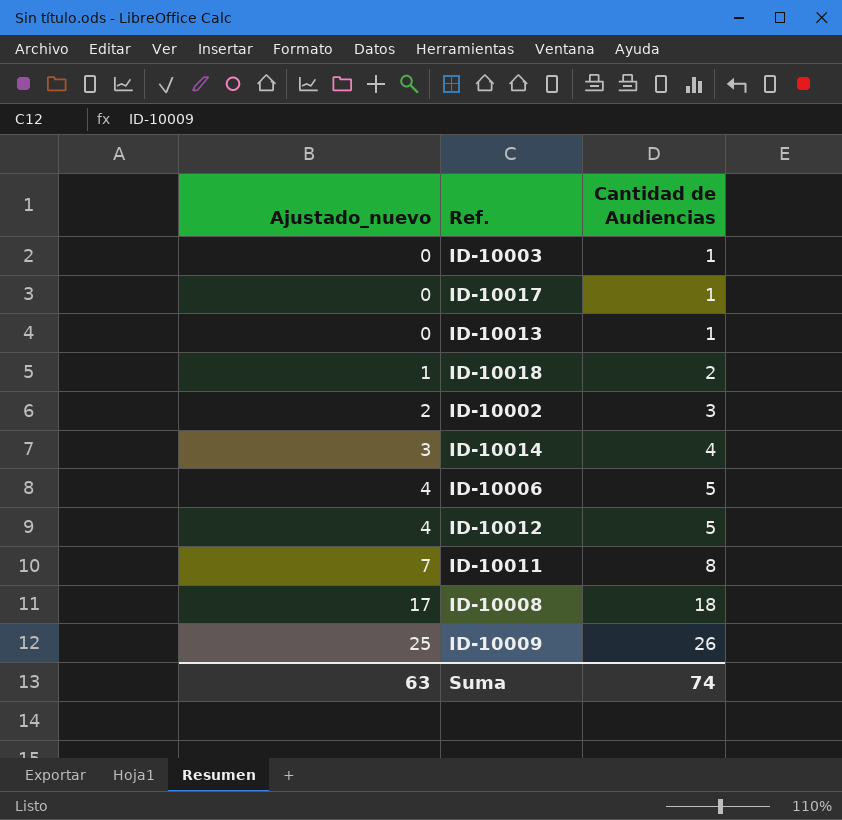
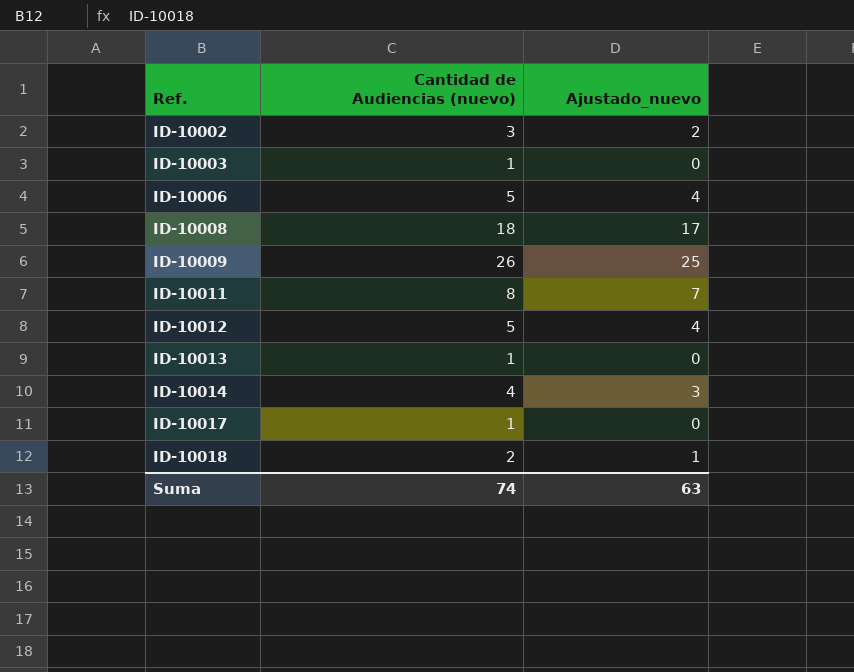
row order: Ajustado_nuevo ascending -> Ref. ascending
column name: Cantidad de Audiencias -> Cantidad de Audiencias (nuevo)
column Ajustado_nuevo | position: 1 -> 3

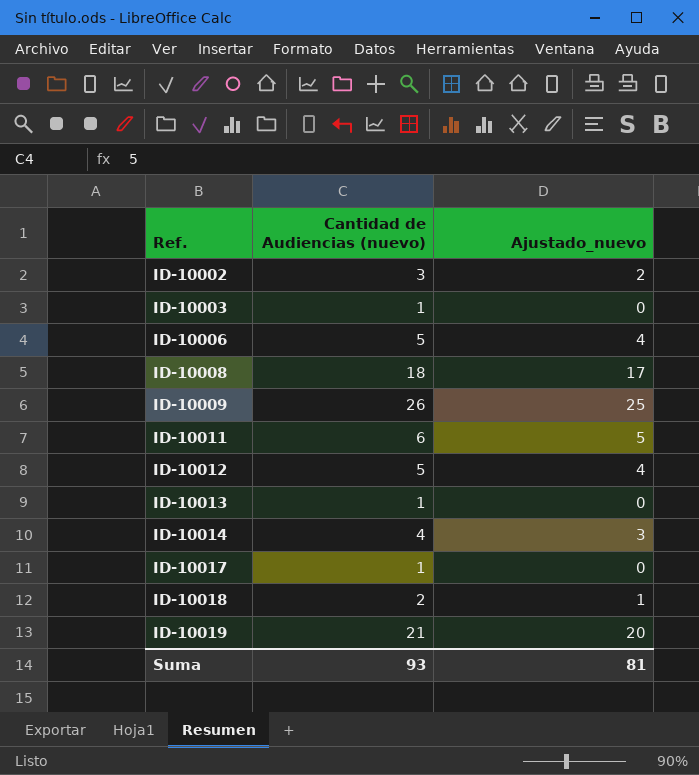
ID-10011 | Cantidad de Audiencias (nuevo): 8 -> 6
ID-10011 | Ajustado_nuevo: 7 -> 5
row ID-10019: none -> 21 | 20
Suma | Cantidad de Audiencias (nuevo): 74 -> 93
Suma | Ajustado_nuevo: 63 -> 81

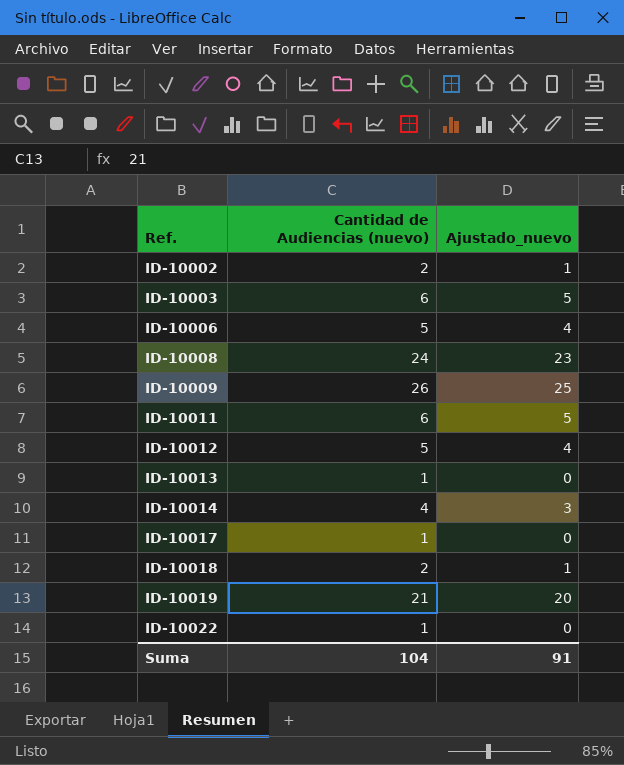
ID-10002 | Cantidad de Audiencias (nuevo): 3 -> 2
ID-10002 | Ajustado_nuevo: 2 -> 1
ID-10003 | Cantidad de Audiencias (nuevo): 1 -> 6
ID-10003 | Ajustado_nuevo: 0 -> 5
ID-10008 | Cantidad de Audiencias (nuevo): 18 -> 24
ID-10008 | Ajustado_nuevo: 17 -> 23
row ID-10022: none -> 1 | 0
Suma | Cantidad de Audiencias (nuevo): 93 -> 104
Suma | Ajustado_nuevo: 81 -> 91

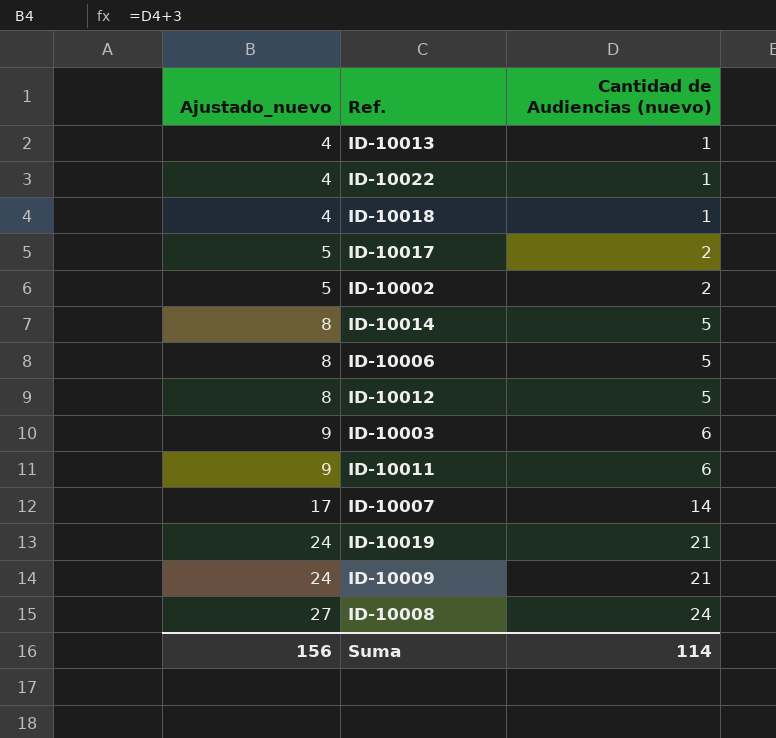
row order: Ref. ascending -> Ajustado_nuevo ascending
column Ajustado_nuevo | formula: [Cantidad de Audiencias (nuevo)] - 1 -> [Cantidad de Audiencias (nuevo)] + 3
column Ajustado_nuevo | position: 3 -> 1
ID-10018 | Cantidad de Audiencias (nuevo): 2 -> 1
ID-10017 | Cantidad de Audiencias (nuevo): 1 -> 2
ID-10014 | Cantidad de Audiencias (nuevo): 4 -> 5
row ID-10007: none -> 17 | 14
ID-10009 | Cantidad de Audiencias (nuevo): 26 -> 21
Suma | Ajustado_nuevo: 91 -> 156
Suma | Cantidad de Audiencias (nuevo): 104 -> 114

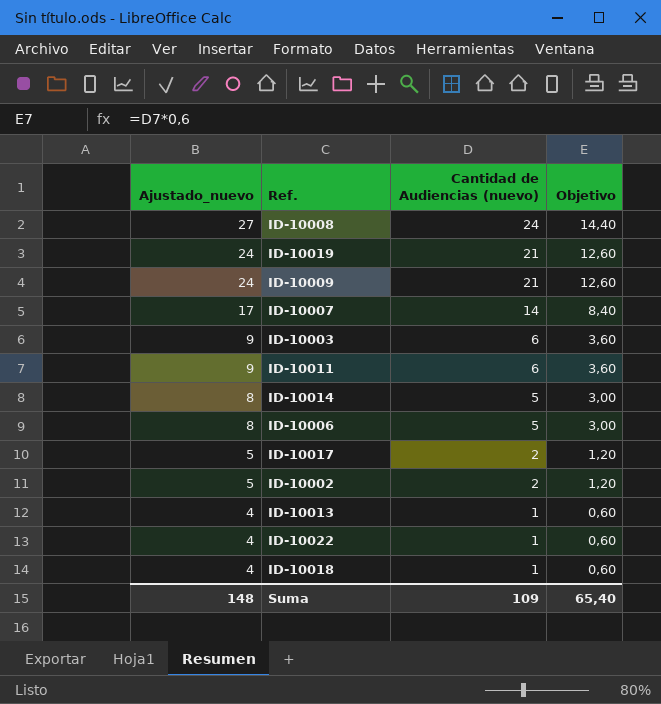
row order: Ajustado_nuevo ascending -> Ajustado_nuevo descending
column Objetivo | formula: none -> [Cantidad de Audiencias (nuevo)] * 0,6
row ID-10012: 8 | 5 -> none
Suma | Ajustado_nuevo: 156 -> 148
Suma | Cantidad de Audiencias (nuevo): 114 -> 109

